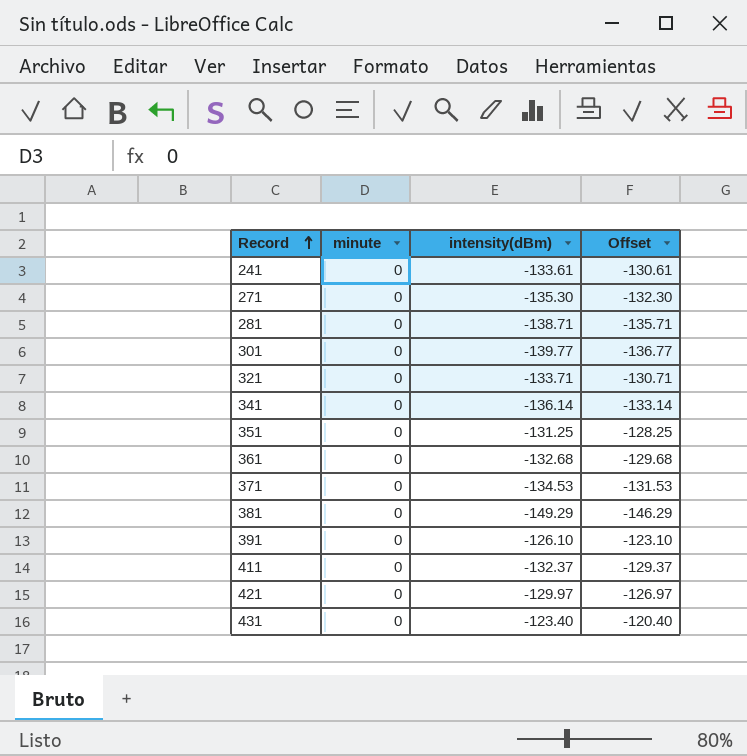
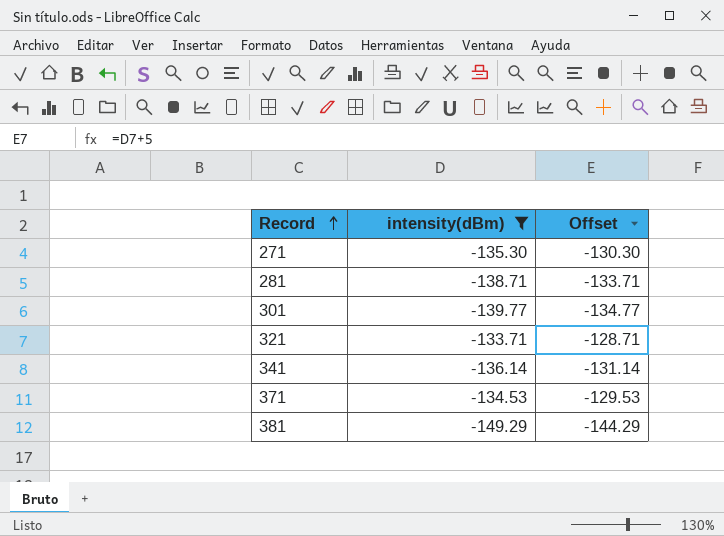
filter: none -> intensity(dBm) <= -133.71
column minute | position: 2 -> none
column Offset | formula: [intensity(dBm)] + 3 -> [intensity(dBm)] + 5

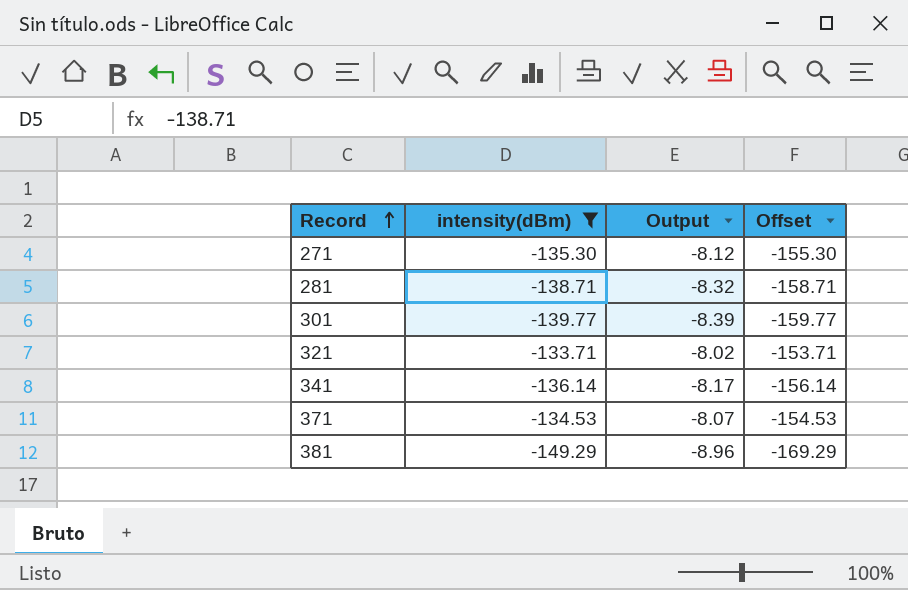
column Output | formula: none -> [intensity(dBm)] * 0.06
column Offset | formula: [intensity(dBm)] + 5 -> [intensity(dBm)] - 20

